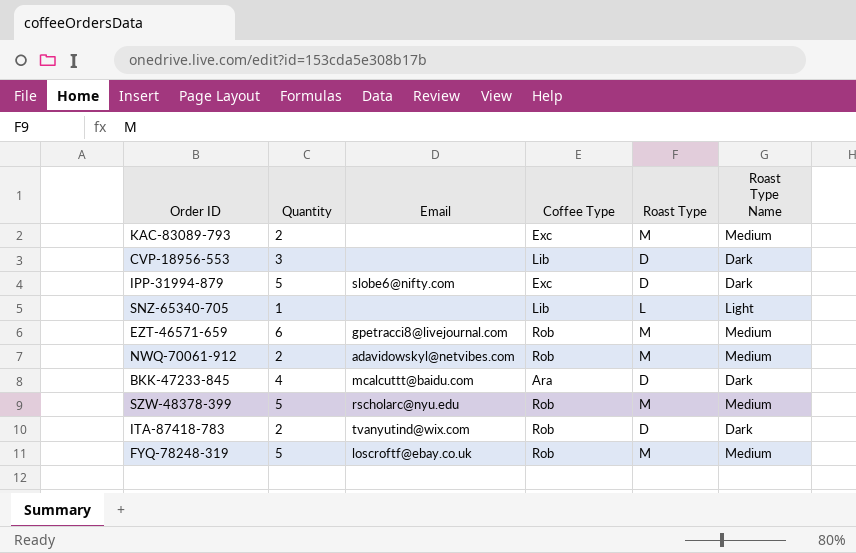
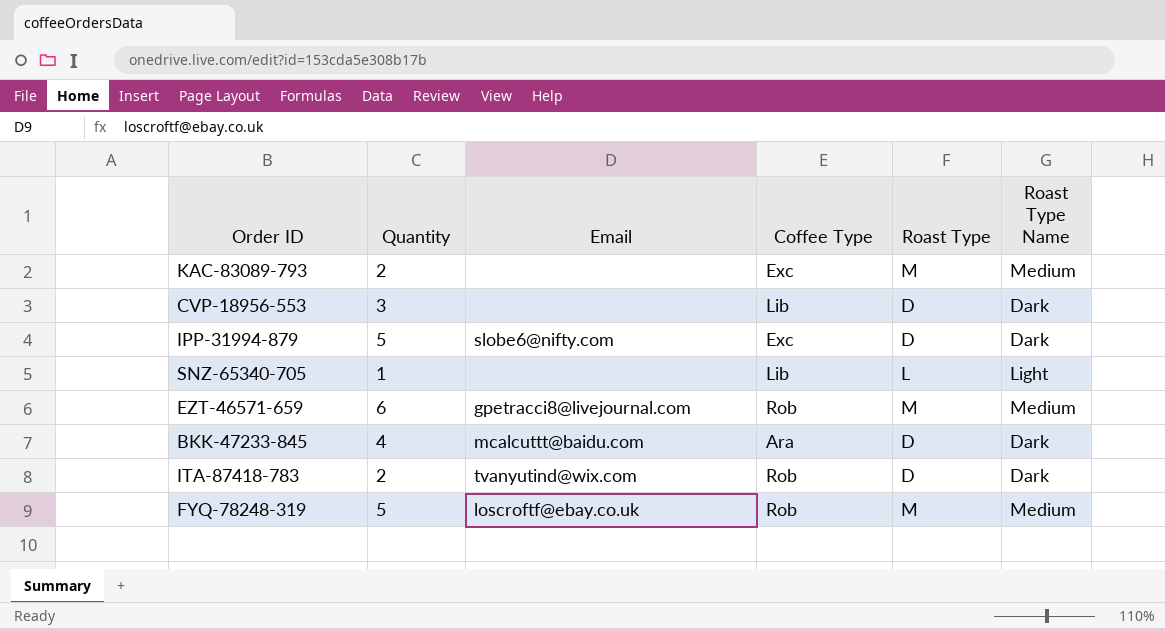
row NWQ-70061-912: 2 | adavidowskyl@netvibes.com | Rob | M | Medium -> none
row SZW-48378-399: 5 | rscholarc@nyu.edu | Rob | M | Medium -> none

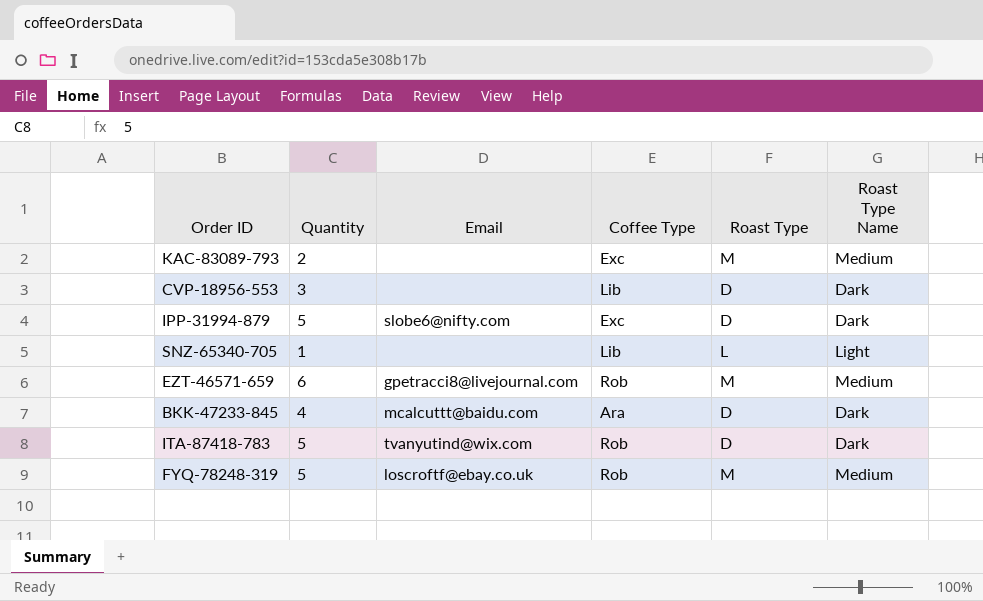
ITA-87418-783 | Quantity: 2 -> 5

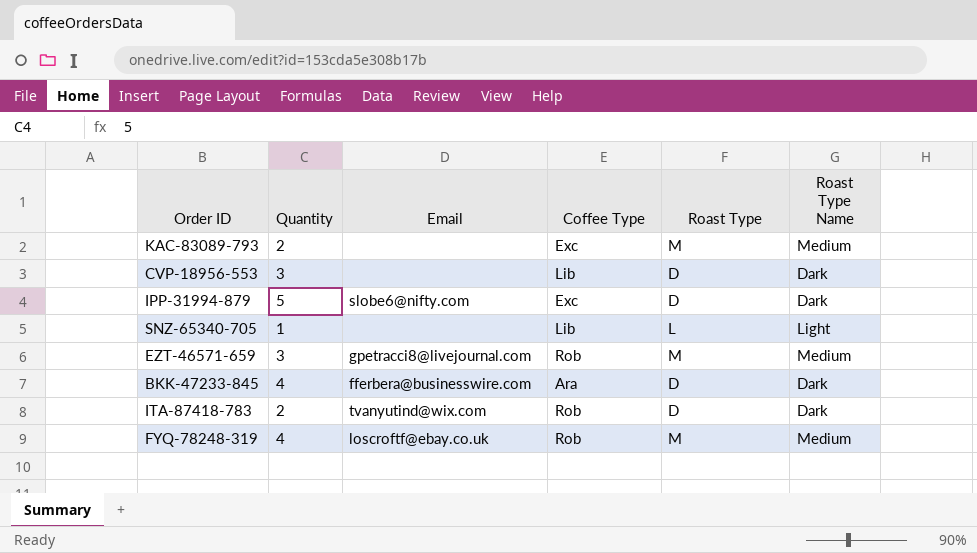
EZT-46571-659 | Quantity: 6 -> 3
BKK-47233-845 | Email: mcalcuttt@baidu.com -> fferbera@businesswire.com
ITA-87418-783 | Quantity: 5 -> 2
FYQ-78248-319 | Quantity: 5 -> 4

